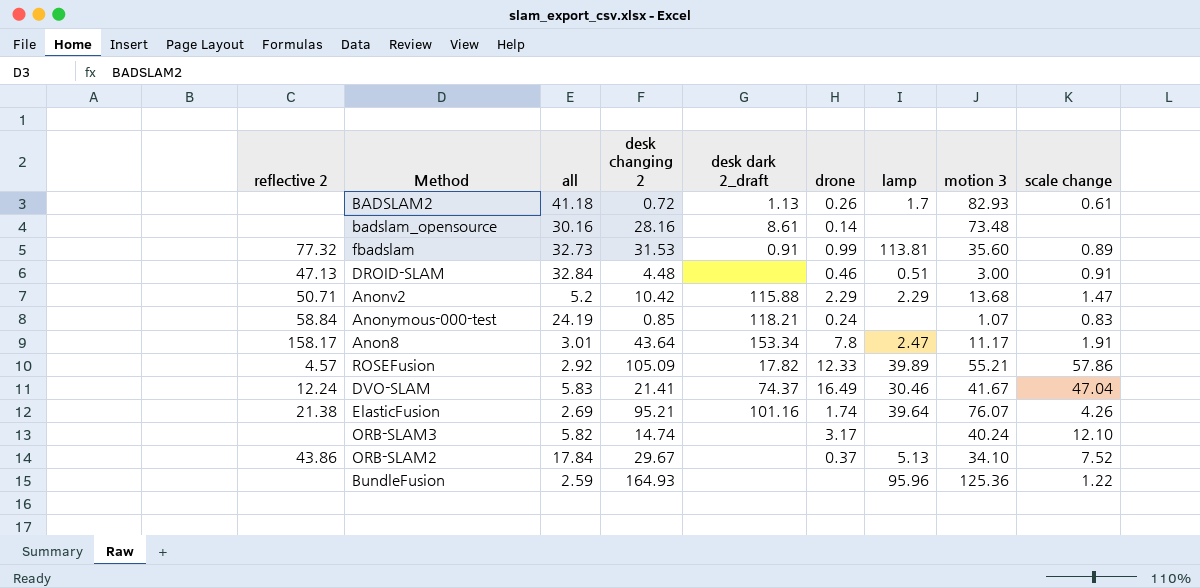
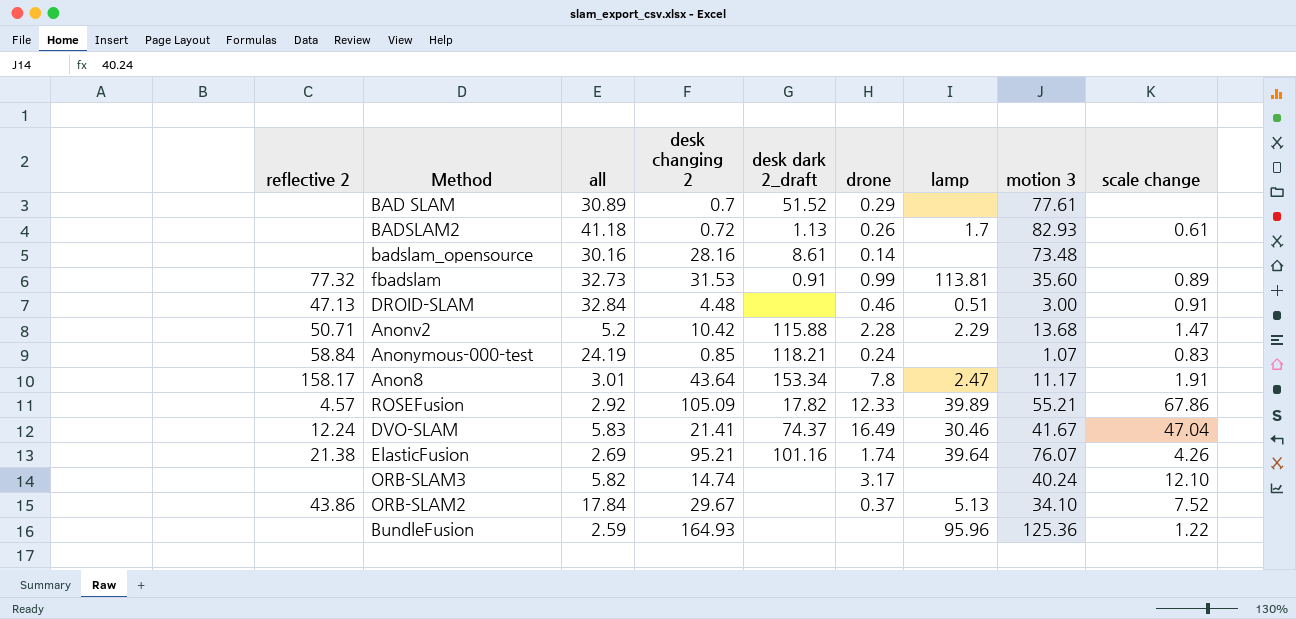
row BAD SLAM: none -> none | 30.89 | 0.7 | 51.52 | 0.29 | none | 77.61 | none
Anonv2 | drone: 2.29 -> 2.28
ROSEFusion | scale change: 57.86 -> 67.86

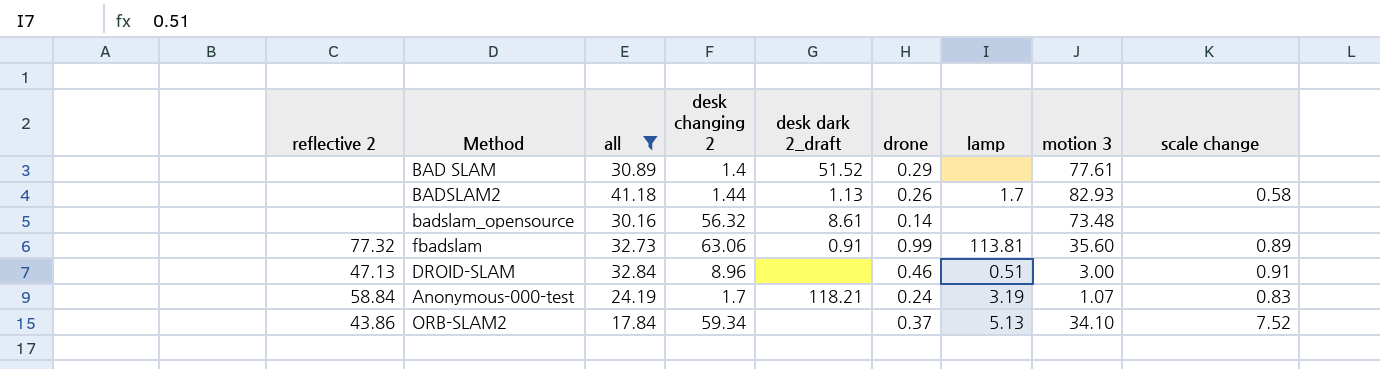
filter: none -> all >= 17.84
BAD SLAM | desk changing 2: 0.7 -> 1.4
BADSLAM2 | desk changing 2: 0.72 -> 1.44
BADSLAM2 | scale change: 0.61 -> 0.58
badslam_opensource | desk changing 2: 28.16 -> 56.32
fbadslam | desk changing 2: 31.53 -> 63.06
DROID-SLAM | desk changing 2: 4.48 -> 8.96
Anonymous-000-test | desk changing 2: 0.85 -> 1.7
Anonymous-000-test | lamp: none -> 3.19
ORB-SLAM2 | desk changing 2: 29.67 -> 59.34

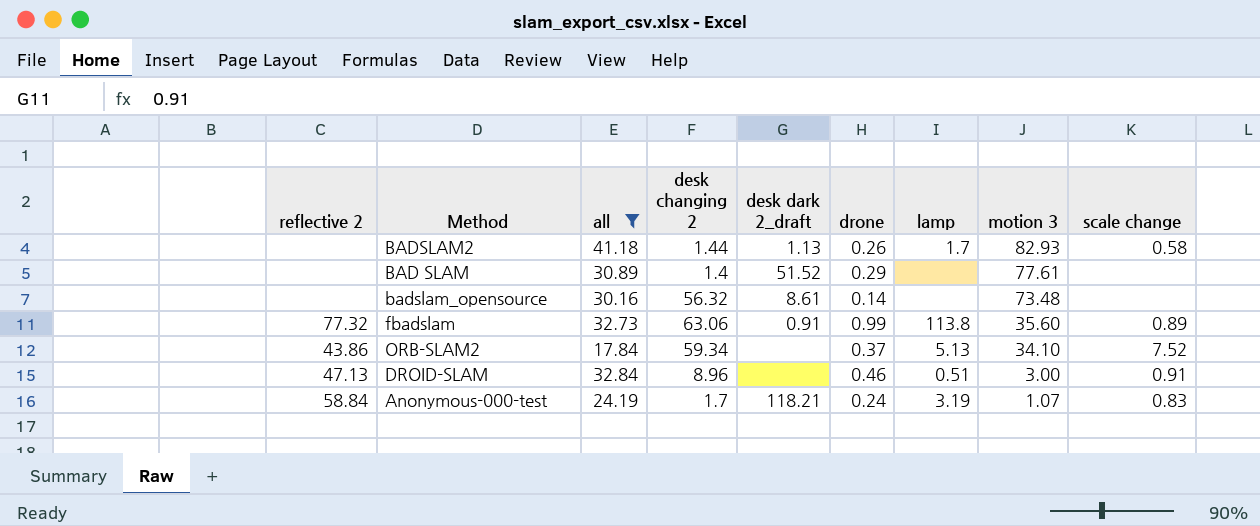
row order: none -> motion 3 descending
fbadslam | lamp: 113.81 -> 113.8

